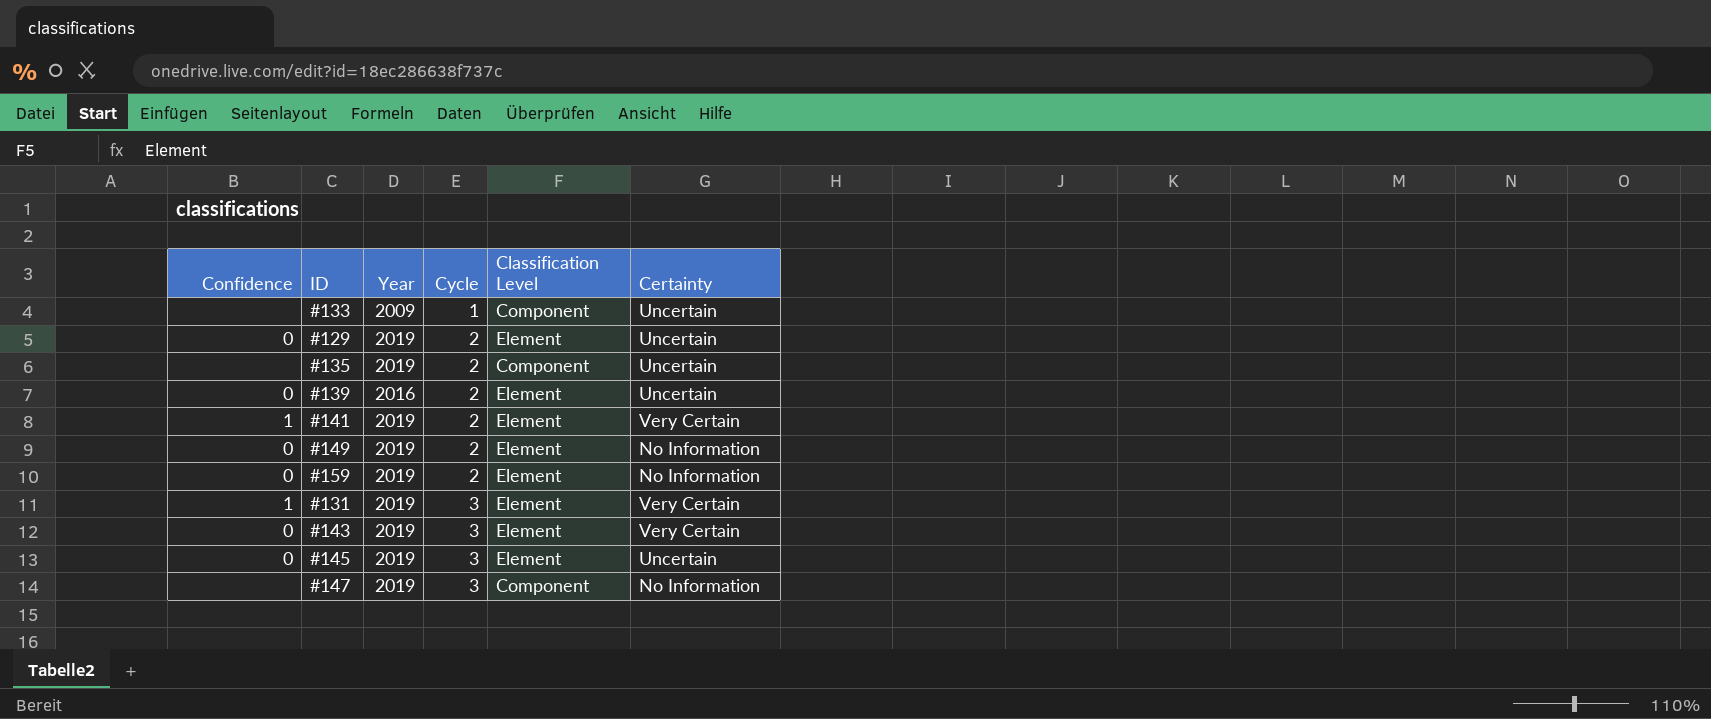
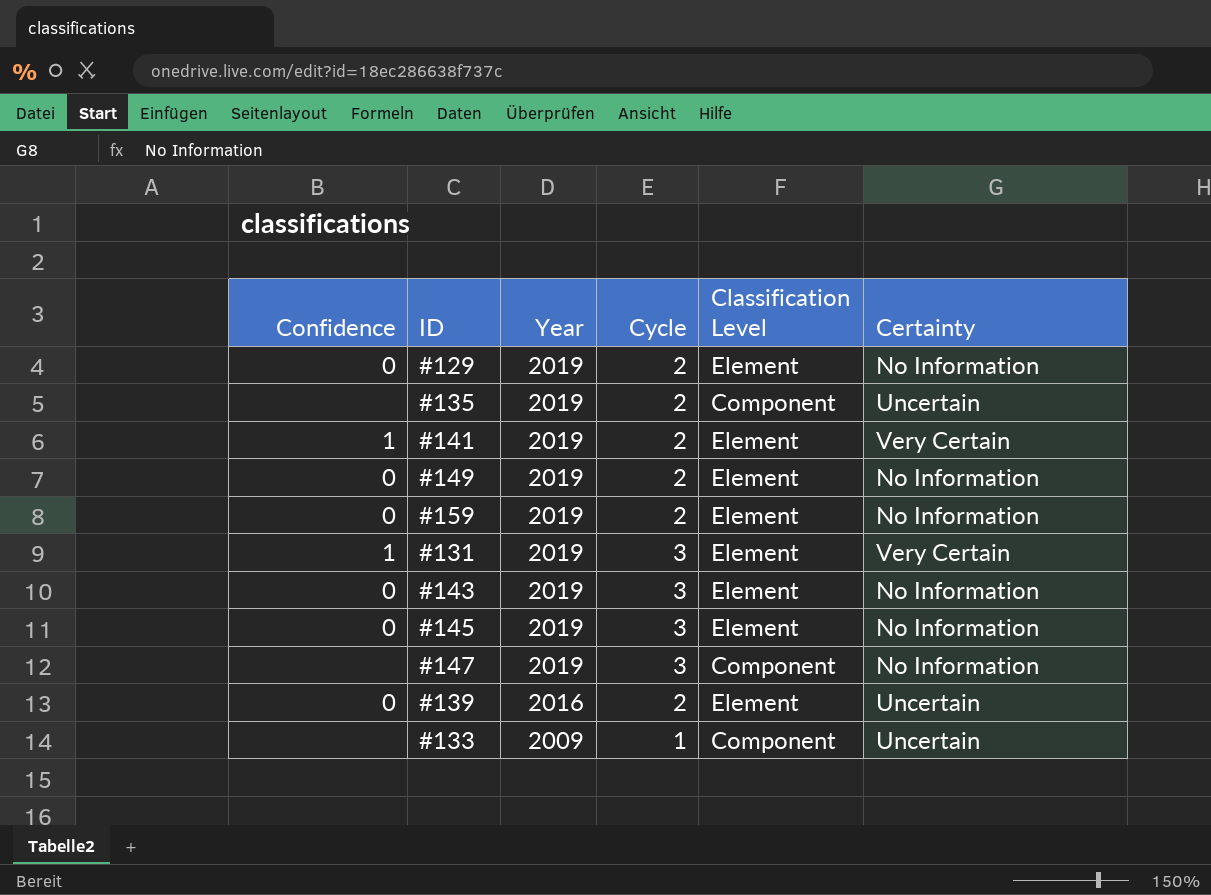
row order: Cycle ascending -> Year descending
#129 | Certainty: Uncertain -> No Information
#143 | Certainty: Very Certain -> No Information
#145 | Certainty: Uncertain -> No Information

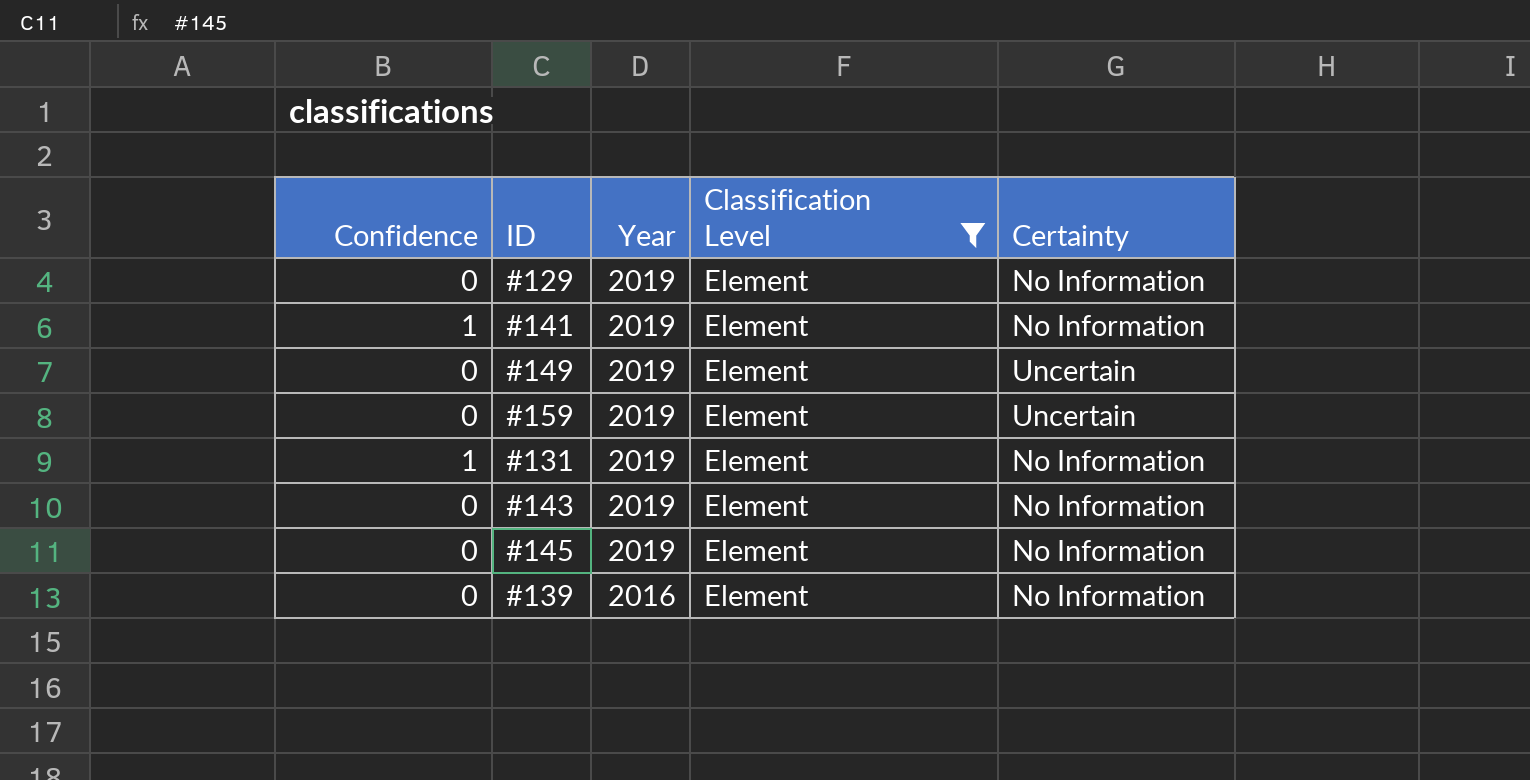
filter: none -> Classification Level = Element
column Cycle | position: 4 -> none
#141 | Certainty: Very Certain -> No Information
#149 | Certainty: No Information -> Uncertain
#159 | Certainty: No Information -> Uncertain
#131 | Certainty: Very Certain -> No Information
#139 | Certainty: Uncertain -> No Information

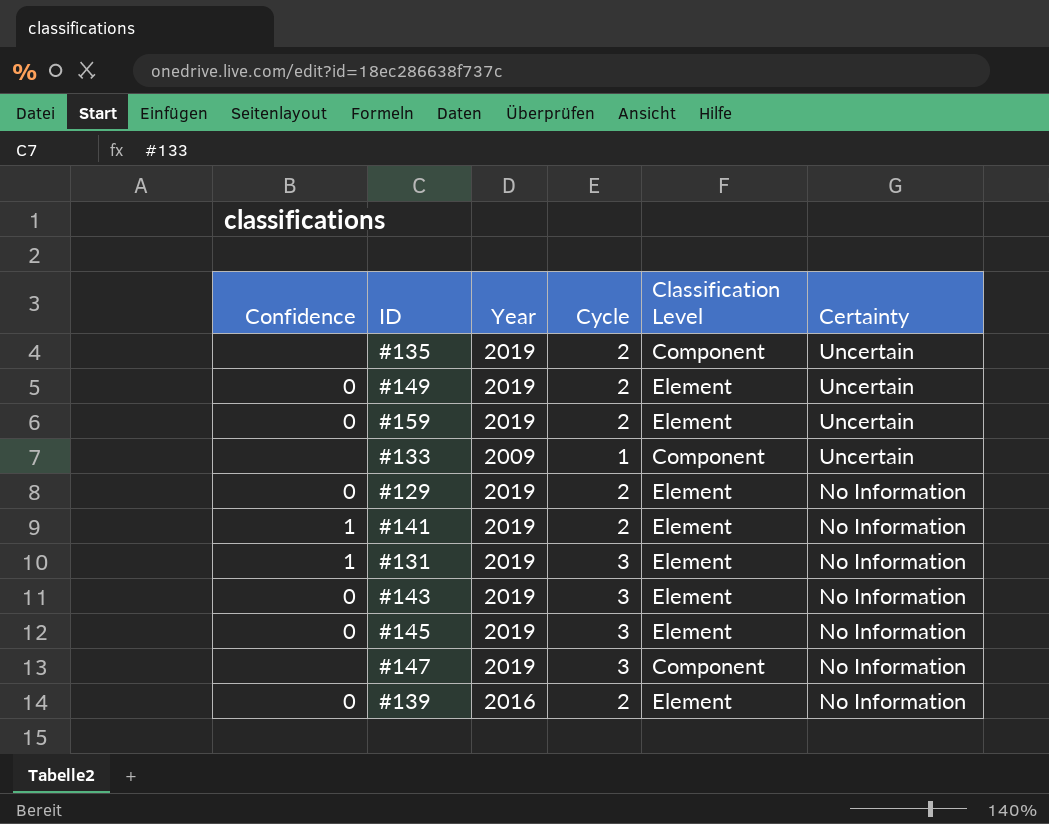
filter: Classification Level = Element -> none
row order: Year descending -> Certainty descending
column Cycle | position: none -> 4

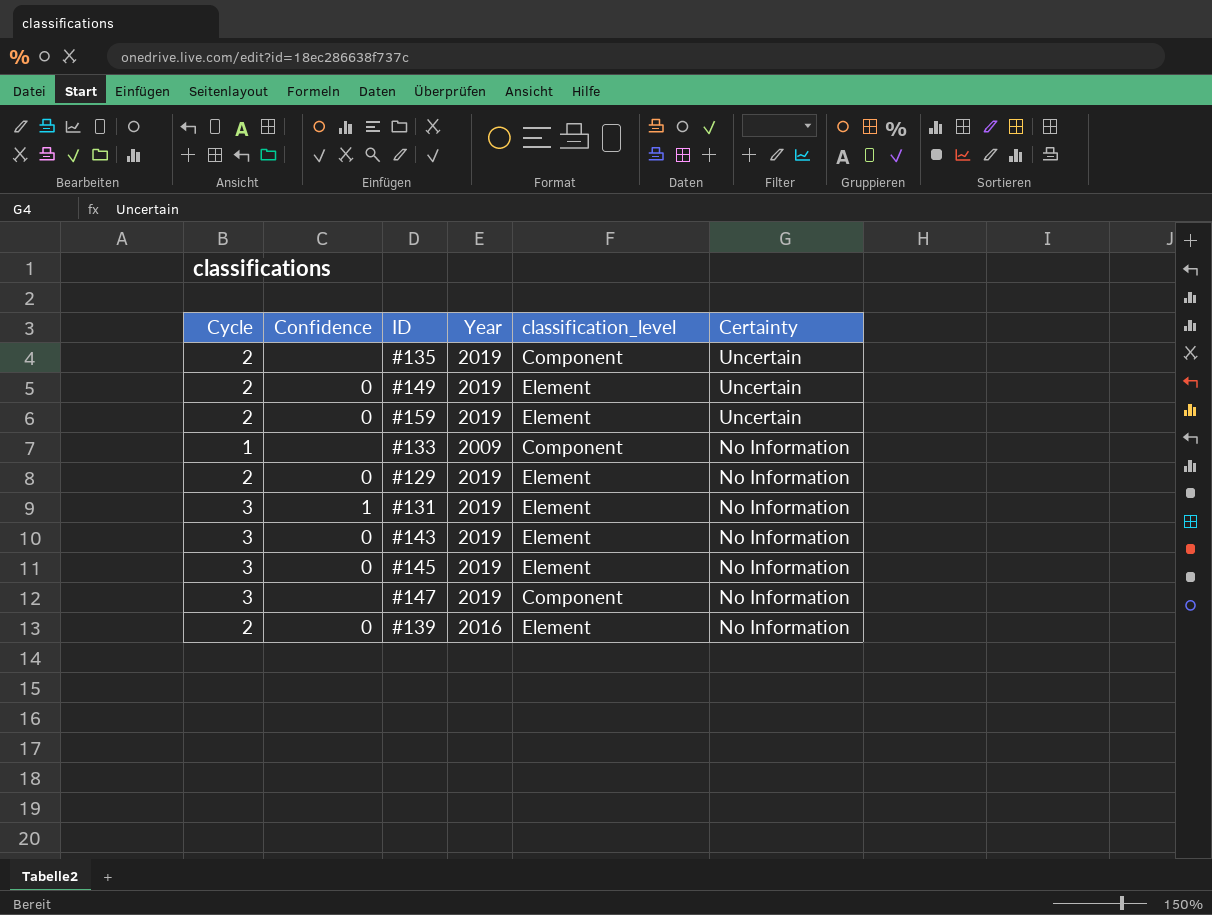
column Cycle | position: 4 -> 1
column name: Classification Level -> classification_level
row #141: 1 | 2019 | 2 | Element | No Information -> none
#133 | Certainty: Uncertain -> No Information

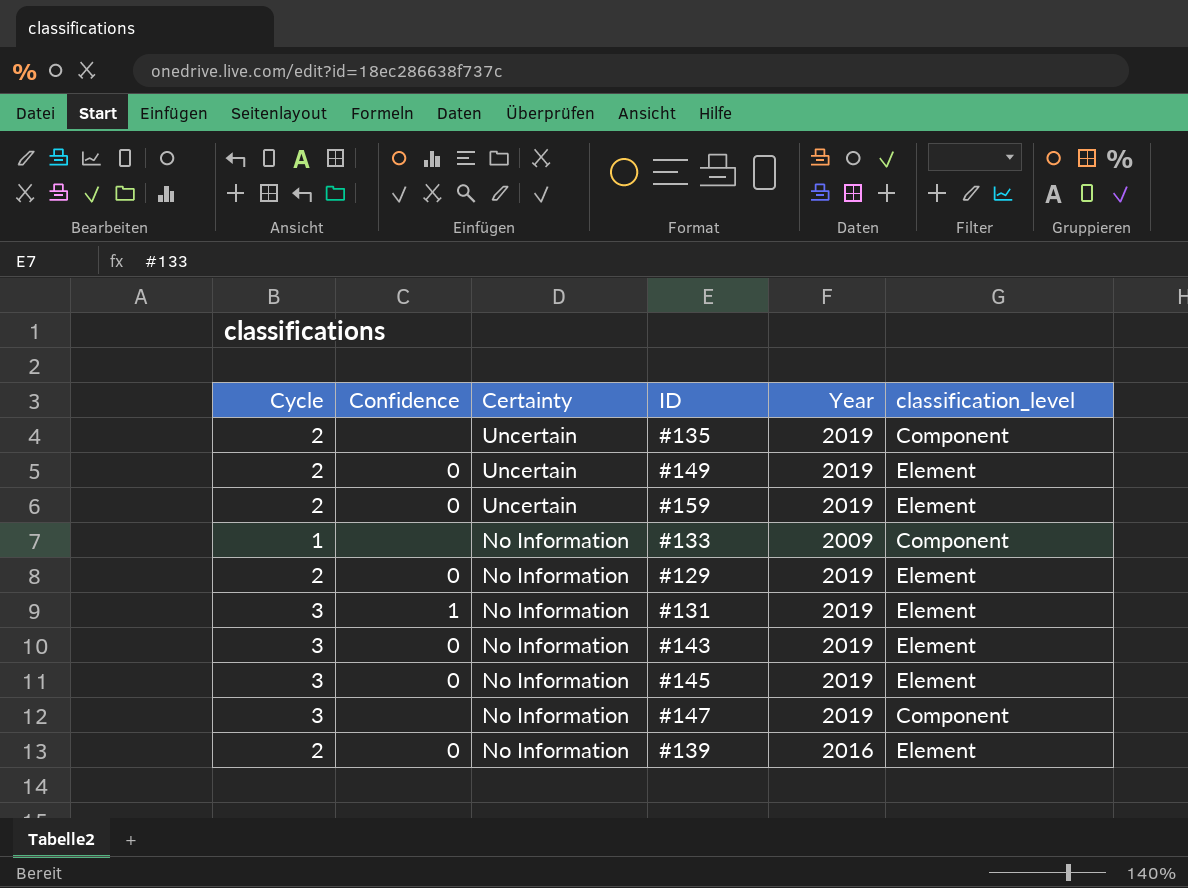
column Certainty | position: 6 -> 3

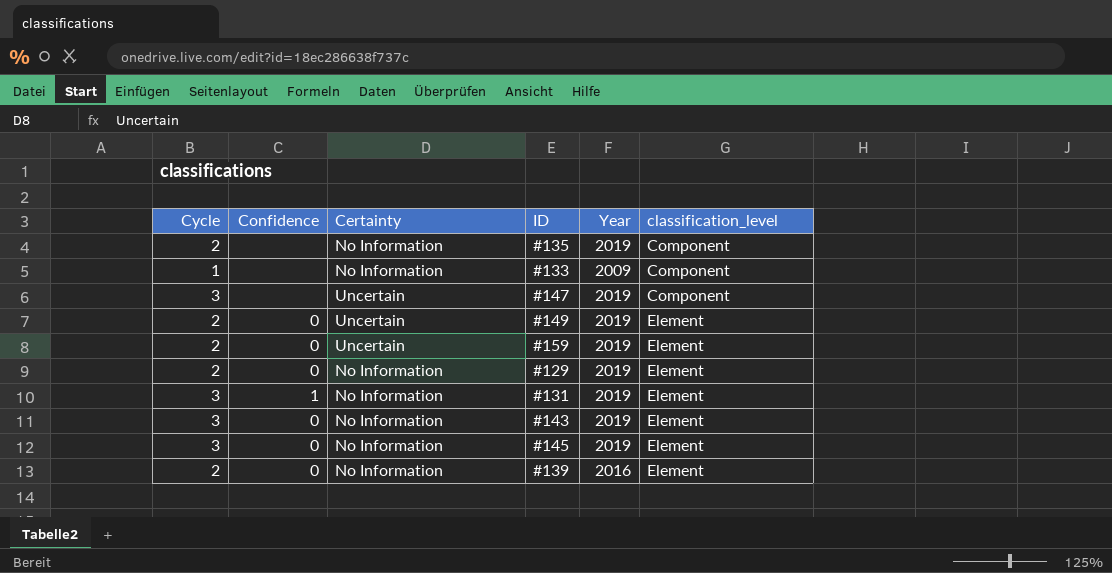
row order: Certainty descending -> classification_level ascending
#135 | Certainty: Uncertain -> No Information
#147 | Certainty: No Information -> Uncertain

